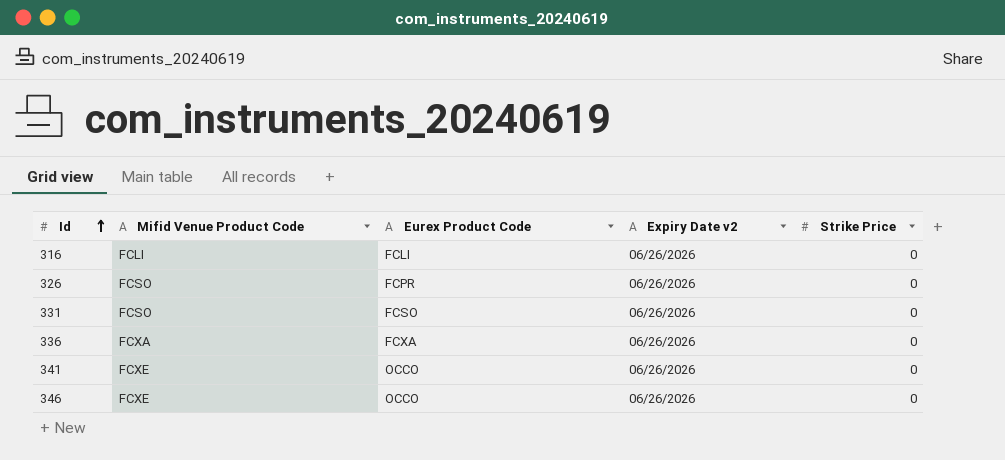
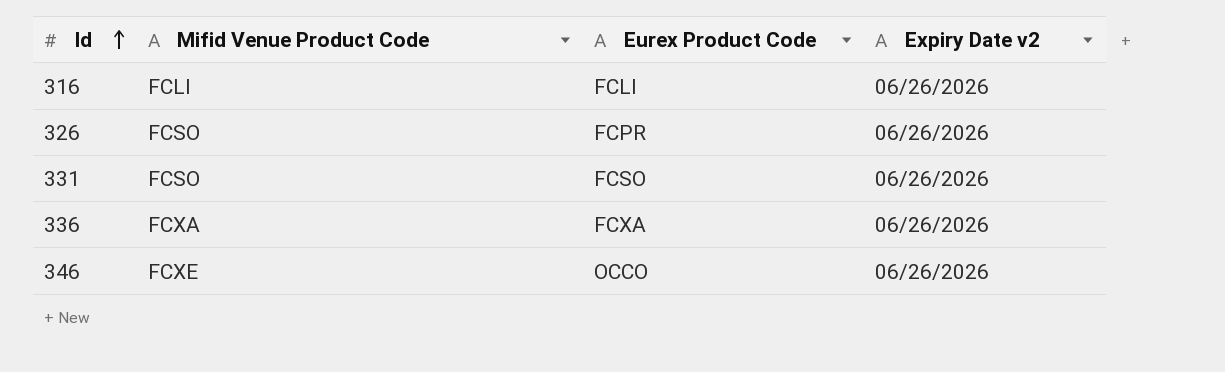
column Strike Price | position: 5 -> none
row 341: FCXE | OCCO | 06/26/2026 | 0 -> none

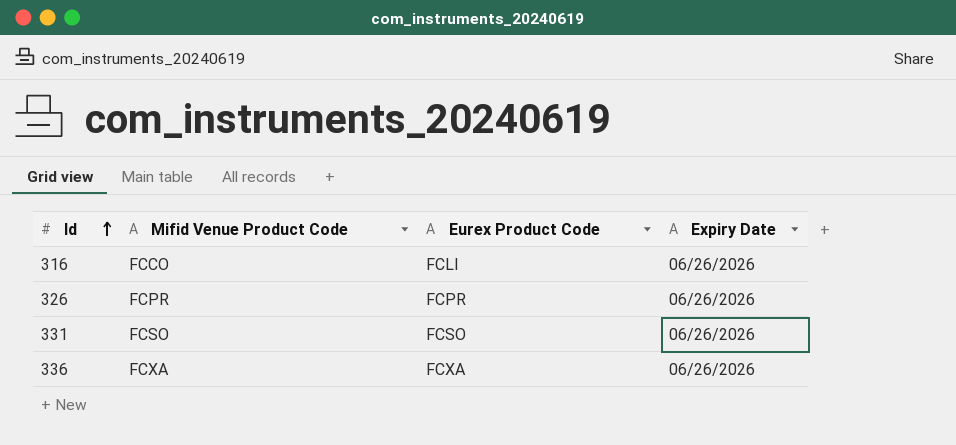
column name: Expiry Date v2 -> Expiry Date
row 346: FCXE | OCCO | 06/26/2026 -> none
316 | Mifid Venue Product Code: FCLI -> FCCO
326 | Mifid Venue Product Code: FCSO -> FCPR

